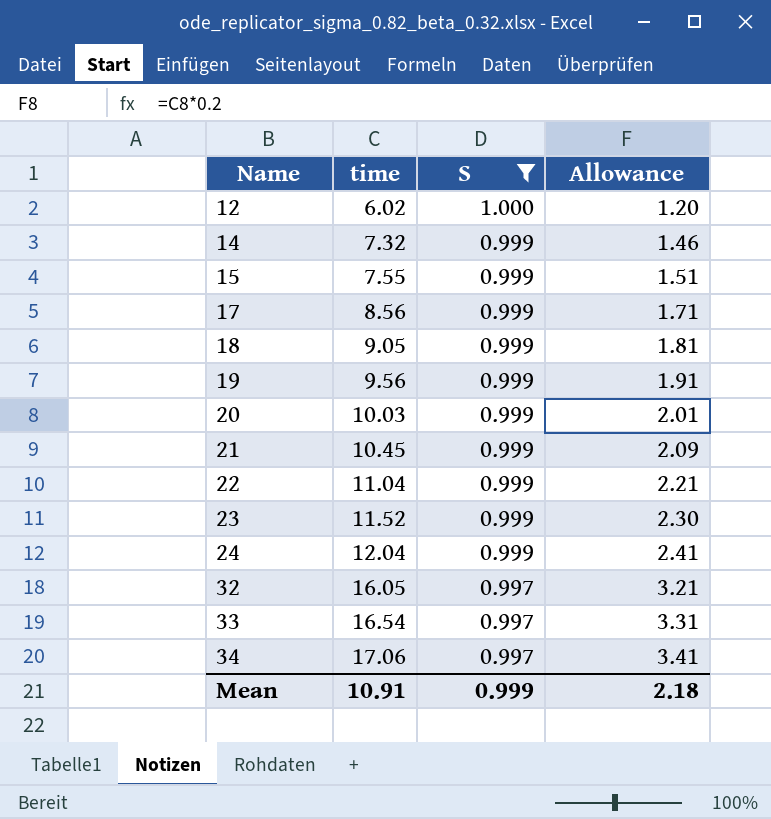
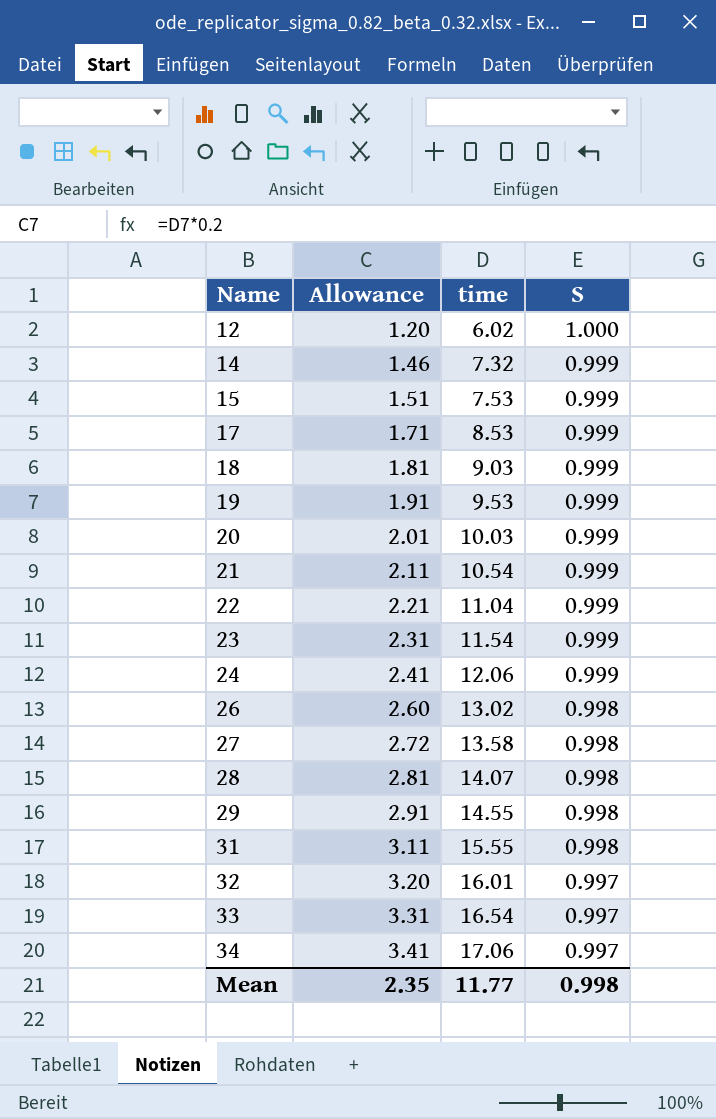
filter: S != 0.998 -> none
column Allowance | position: 4 -> 2
15 | time: 7.55 -> 7.53
17 | time: 8.56 -> 8.53
18 | time: 9.05 -> 9.03
19 | time: 9.56 -> 9.53
21 | Allowance: 2.09 -> 2.11
21 | time: 10.45 -> 10.54
23 | Allowance: 2.30 -> 2.31
23 | time: 11.52 -> 11.54
24 | time: 12.04 -> 12.06
32 | Allowance: 3.21 -> 3.20
32 | time: 16.05 -> 16.01
Mean | Allowance: 2.18 -> 2.35
Mean | time: 10.91 -> 11.77
Mean | S: 0.999 -> 0.998

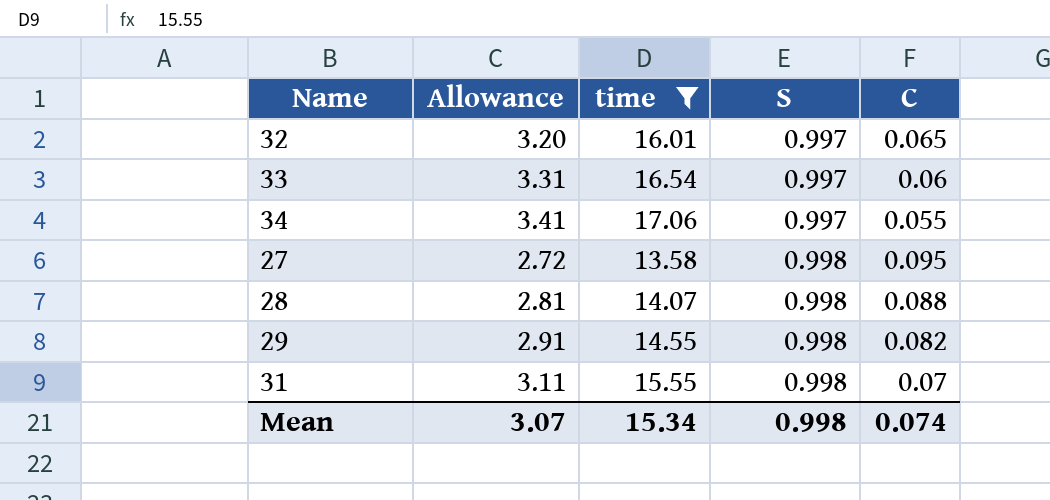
filter: none -> time >= 13.58
row order: Name ascending -> S ascending
column C | position: none -> 5
Mean | Allowance: 2.35 -> 3.07
Mean | time: 11.77 -> 15.34

